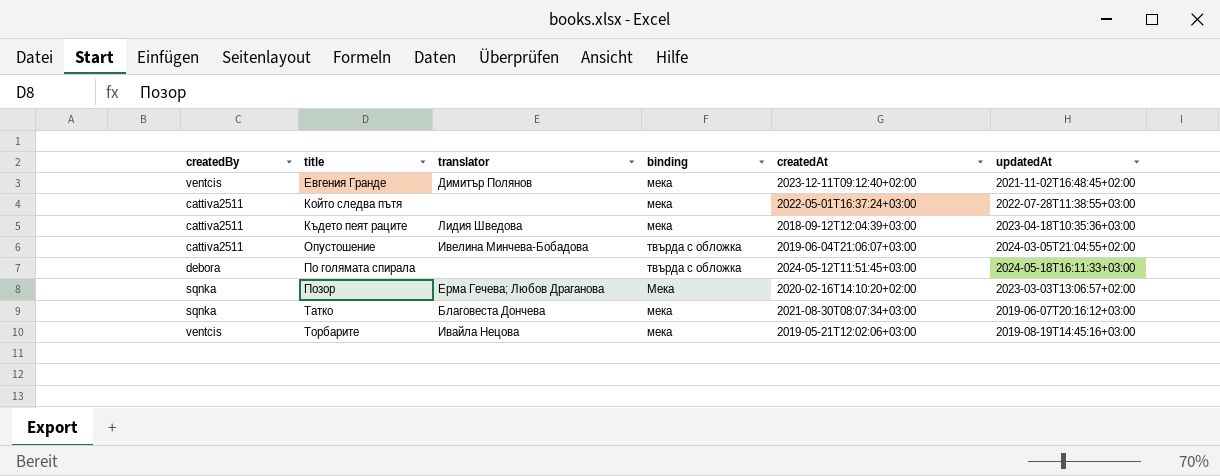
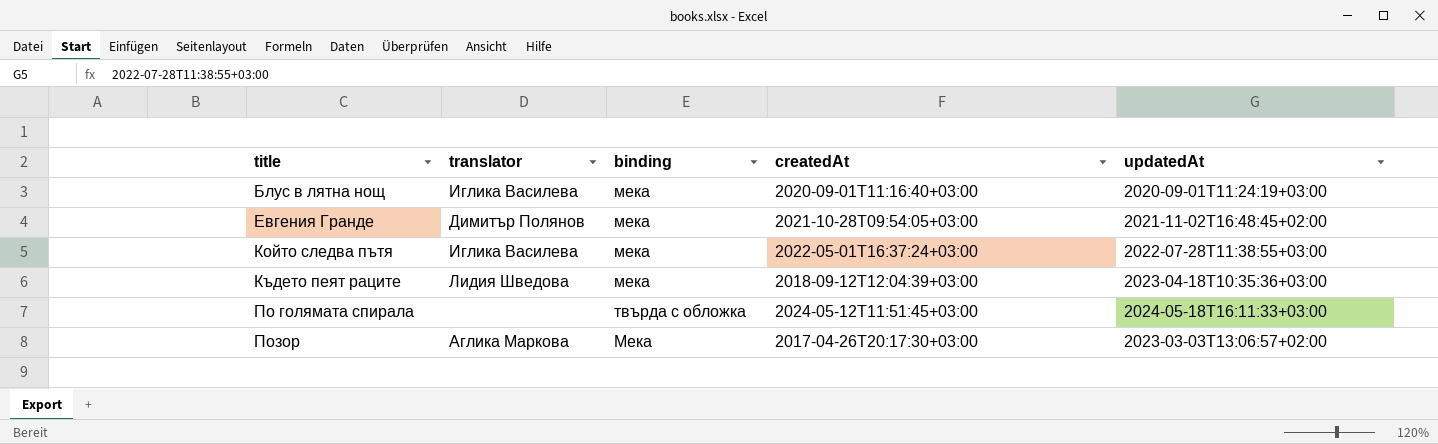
column createdBy | position: 1 -> none
row Опустошение: cattiva2511 | Ивелина Минчева-Бобадова | твърда с обложка | 2019-06-04T21:06:07+03:00 | 2024-03-05T21:04:55+02:00 -> none
row Татко: sqnka | Благовеста Дончева | мека | 2021-08-30T08:07:34+03:00 | 2019-06-07T20:16:12+03:00 -> none
row Торбарите: ventcis | Ивайла Нецова | мека | 2019-05-21T12:02:06+03:00 | 2019-08-19T14:45:16+03:00 -> none
row Блус в лятна нощ: none -> Иглика Василева | мека | 2020-09-01T11:16:40+03:00 | 2020-09-01T11:24:19+03:00
Евгения Гранде | createdAt: 2023-12-11T09:12:40+02:00 -> 2021-10-28T09:54:05+03:00
Който следва пътя | translator: none -> Иглика Василева
Позор | translator: Ерма Гечева; Любов Драганова -> Аглика Маркова
Позор | createdAt: 2020-02-16T14:10:20+02:00 -> 2017-04-26T20:17:30+03:00

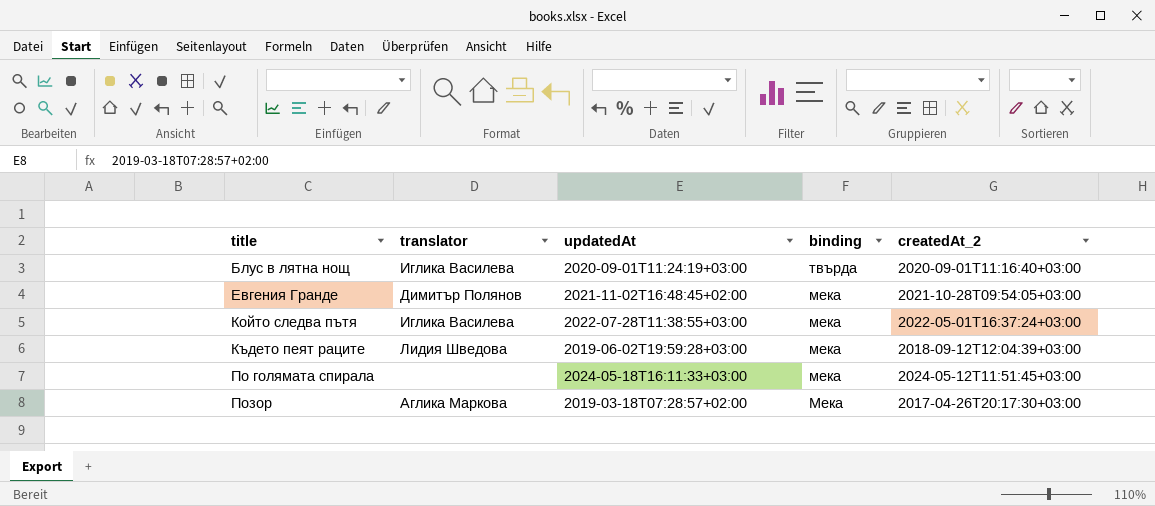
column updatedAt | position: 5 -> 3
column name: createdAt -> createdAt_2
Блус в лятна нощ | binding: мека -> твърда
Където пеят раците | updatedAt: 2023-04-18T10:35:36+03:00 -> 2019-06-02T19:59:28+03:00
По голямата спирала | binding: твърда с обложка -> мека
Позор | updatedAt: 2023-03-03T13:06:57+02:00 -> 2019-03-18T07:28:57+02:00

